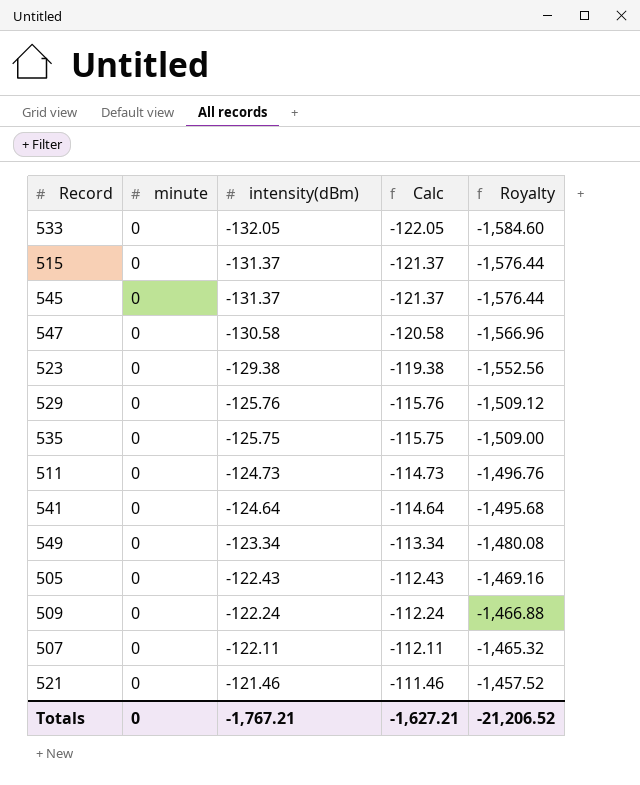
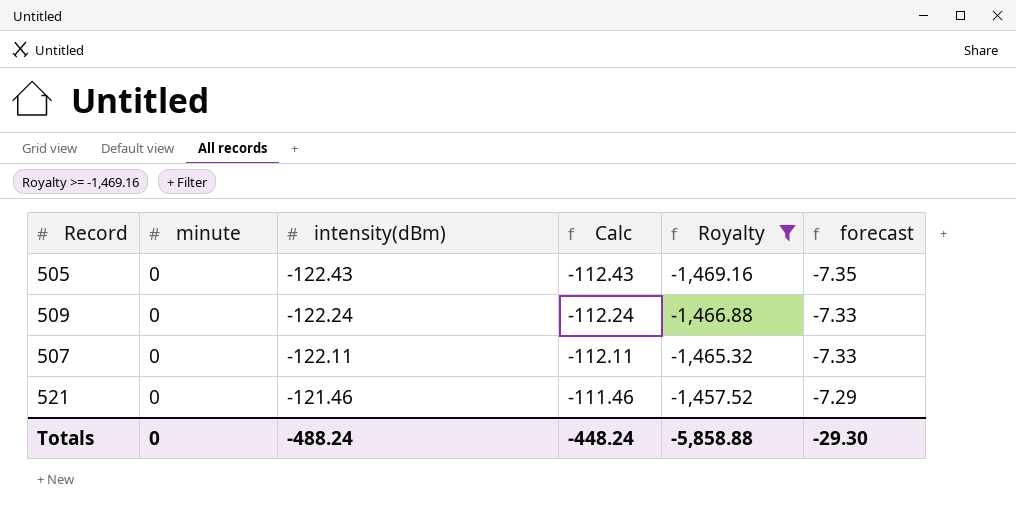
filter: none -> Royalty >= -1,469.16
column forecast | formula: none -> [intensity(dBm)] * 0.06
Totals | intensity(dBm): -1,767.21 -> -488.24
Totals | Calc: -1,627.21 -> -448.24
Totals | Royalty: -21,206.52 -> -5,858.88

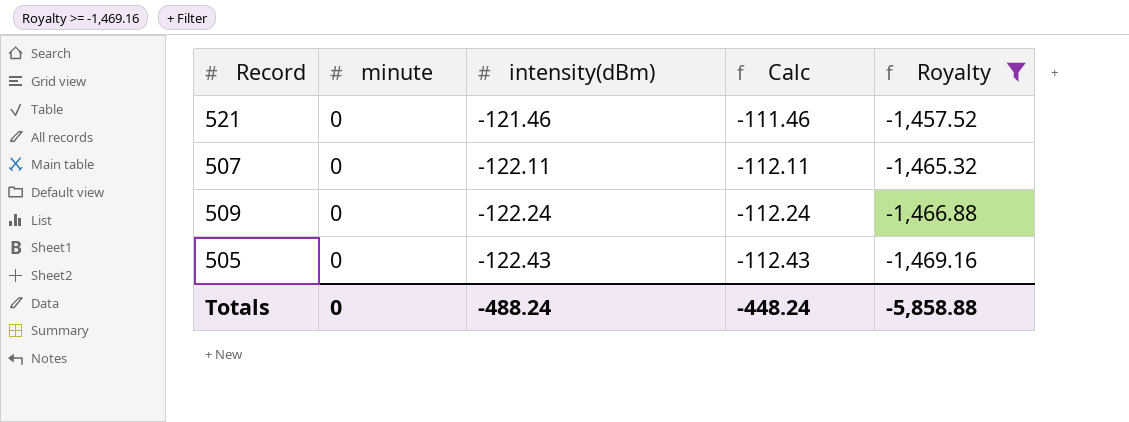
row order: intensity(dBm) ascending -> intensity(dBm) descending
column forecast | formula: [intensity(dBm)] * 0.06 -> none

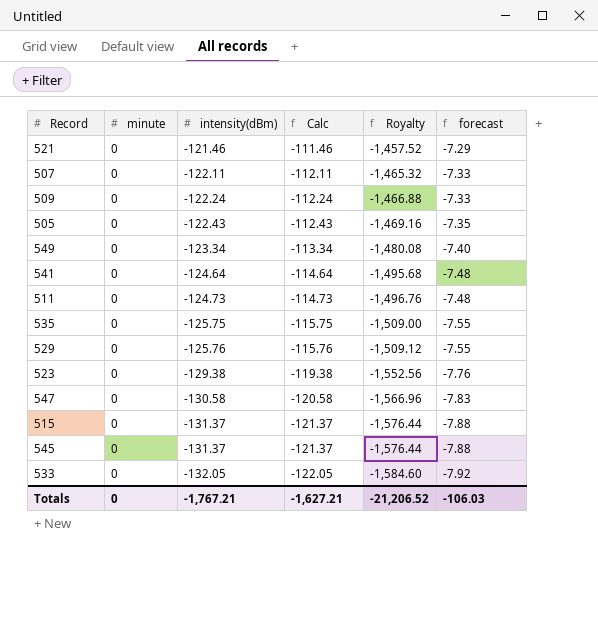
filter: Royalty >= -1,469.16 -> none
column forecast | formula: none -> [intensity(dBm)] * 0.06
Totals | intensity(dBm): -488.24 -> -1,767.21
Totals | Calc: -448.24 -> -1,627.21
Totals | Royalty: -5,858.88 -> -21,206.52

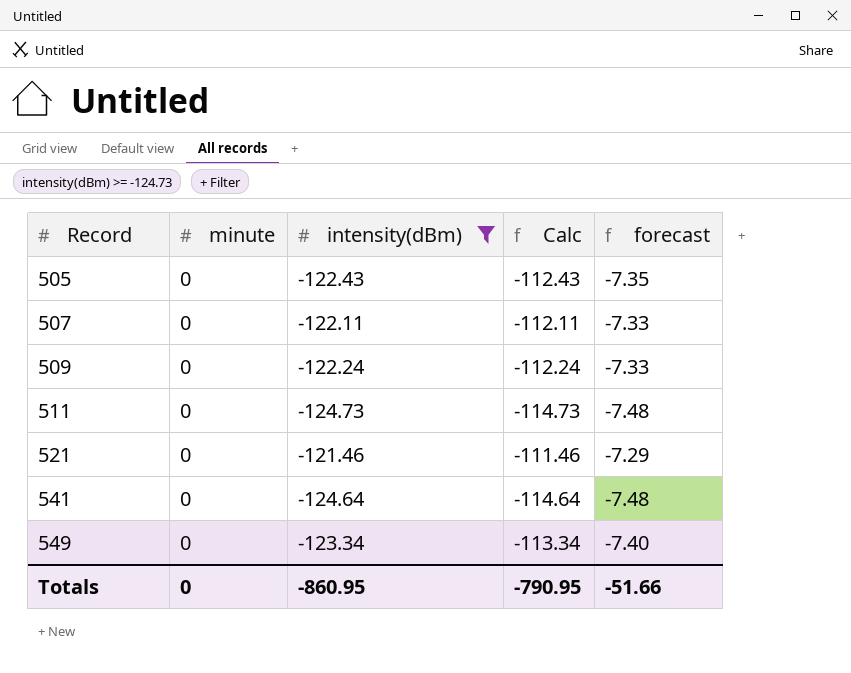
filter: none -> intensity(dBm) >= -124.73
row order: intensity(dBm) descending -> Record ascending
column Royalty | formula: [intensity(dBm)] * 12 -> none
Totals | intensity(dBm): -1,767.21 -> -860.95
Totals | Calc: -1,627.21 -> -790.95
Totals | forecast: -106.03 -> -51.66

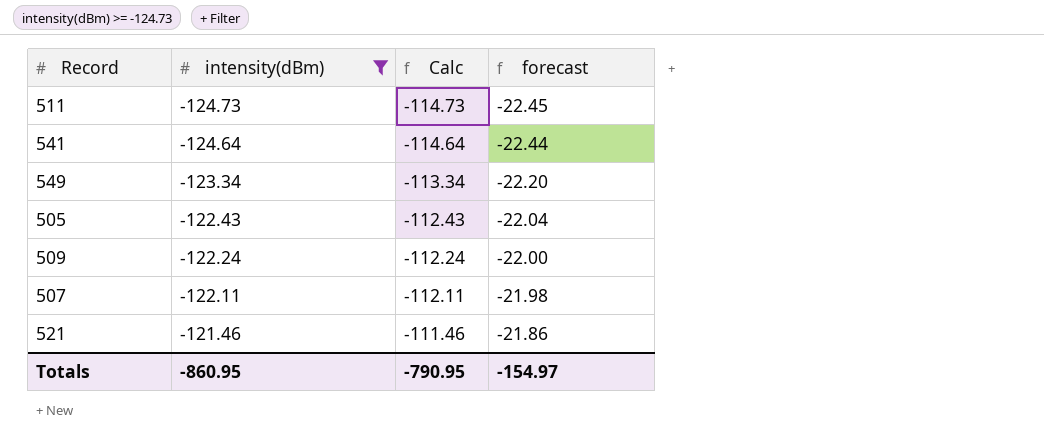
row order: Record ascending -> intensity(dBm) ascending
column minute | position: 2 -> none
column forecast | formula: [intensity(dBm)] * 0.06 -> [intensity(dBm)] * 0.18
Totals | forecast: -51.66 -> -154.97

